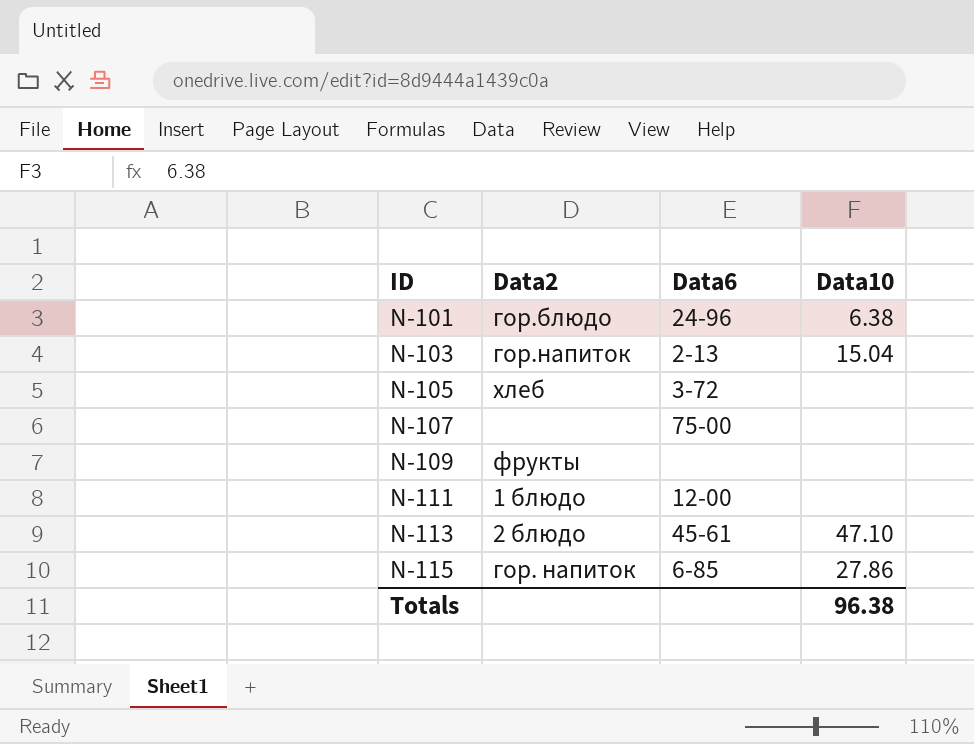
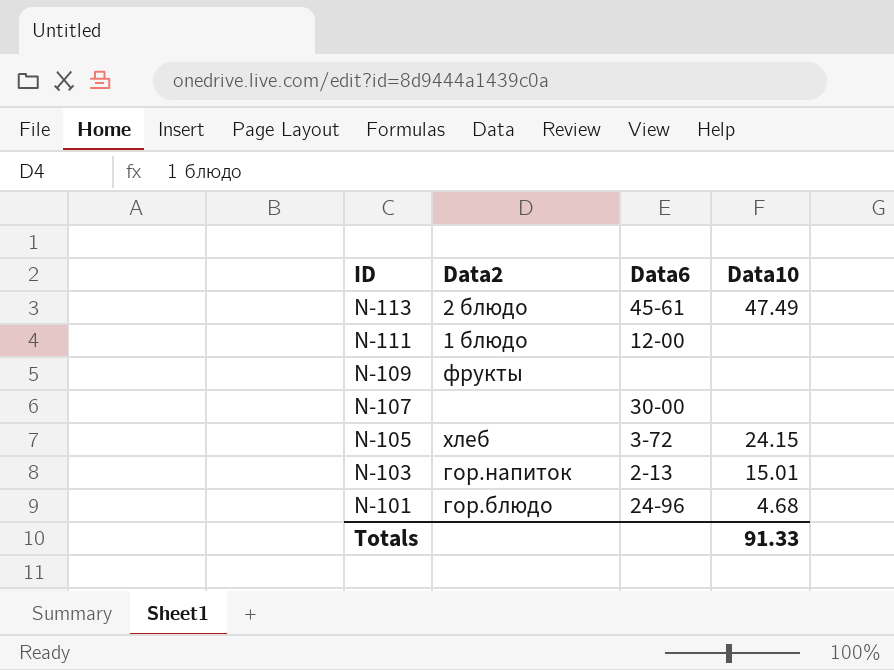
row order: ID ascending -> ID descending
row N-115: гор. напиток | 6-85 | 27.86 -> none
N-113 | Data10: 47.10 -> 47.49
N-107 | Data6: 75-00 -> 30-00
N-105 | Data10: none -> 24.15
N-103 | Data10: 15.04 -> 15.01
N-101 | Data10: 6.38 -> 4.68
Totals | Data10: 96.38 -> 91.33

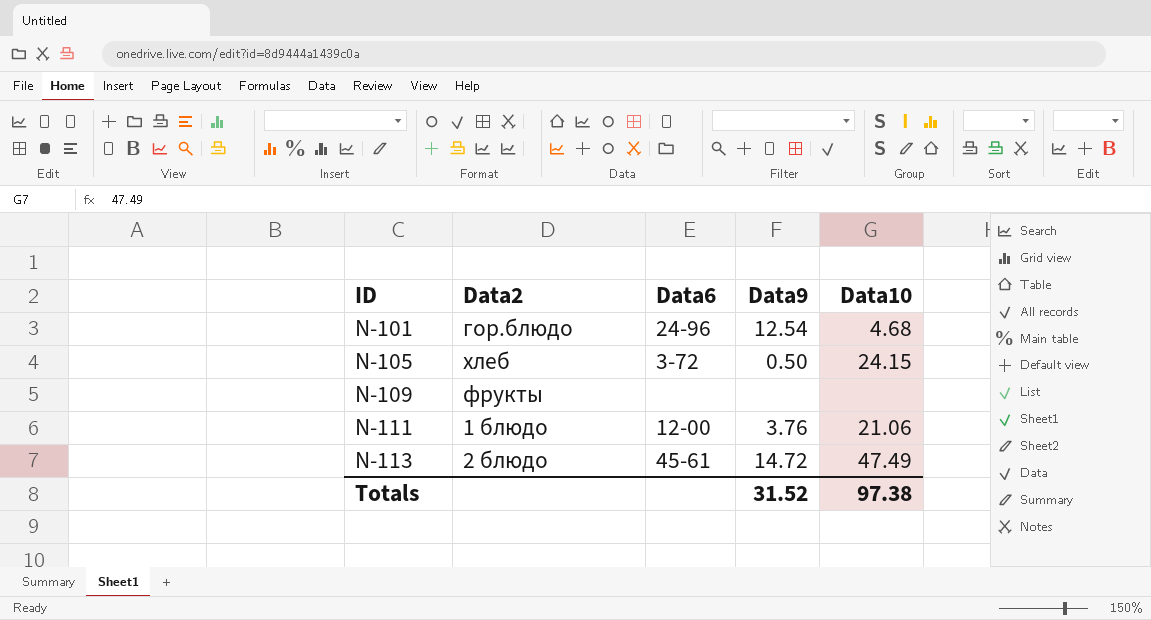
row order: ID descending -> ID ascending
column Data9 | position: none -> 4
row N-107: none | 30-00 | none -> none
row N-103: гор.напиток | 2-13 | 15.01 -> none
N-111 | Data10: none -> 21.06
Totals | Data10: 91.33 -> 97.38

